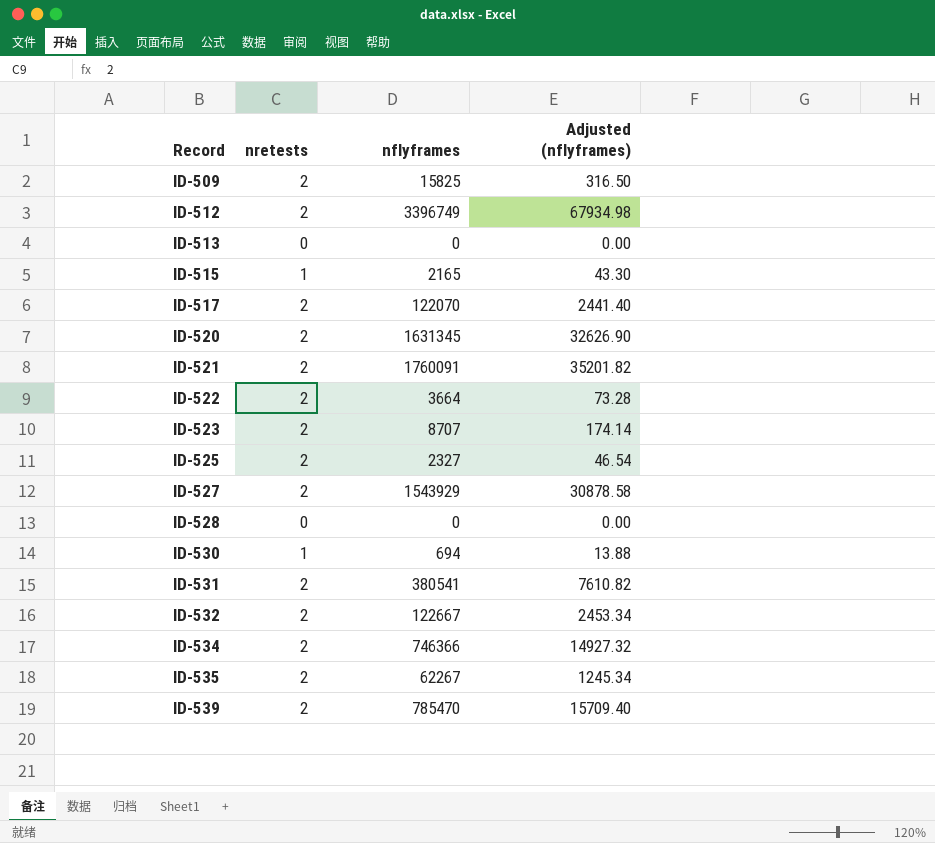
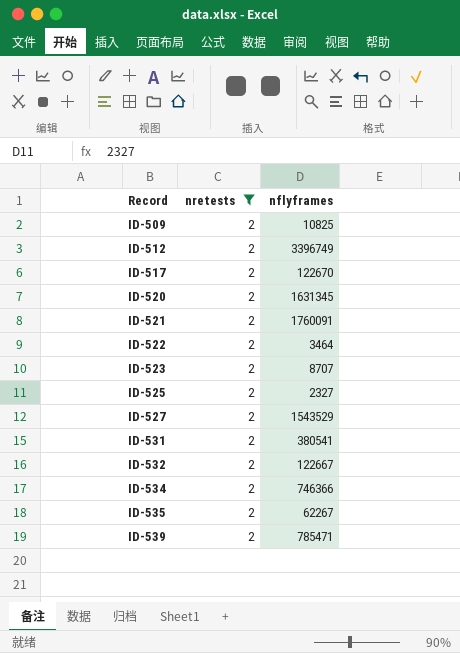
filter: none -> nretests = 2
column Adjusted (nflyframes) | formula: [nflyframes] * 0.02 -> none
ID-509 | nflyframes: 15825 -> 10825
ID-517 | nflyframes: 122070 -> 122670
ID-522 | nflyframes: 3664 -> 3464
ID-527 | nflyframes: 1543929 -> 1543529
ID-539 | nflyframes: 785470 -> 785471

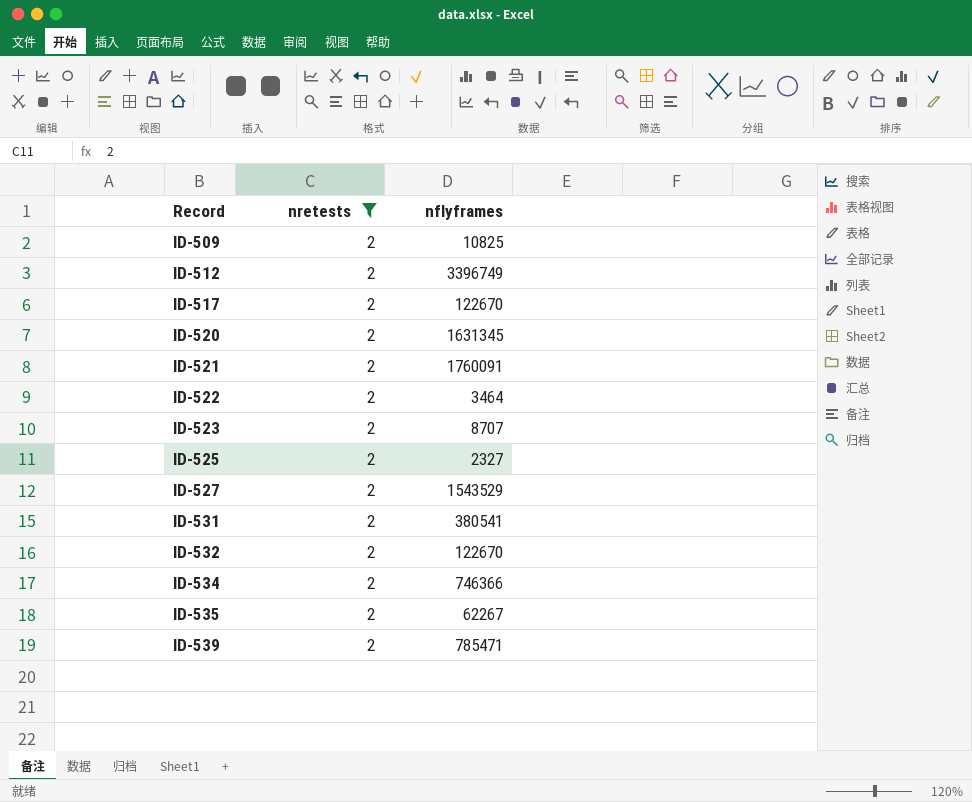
ID-532 | nflyframes: 122667 -> 122670

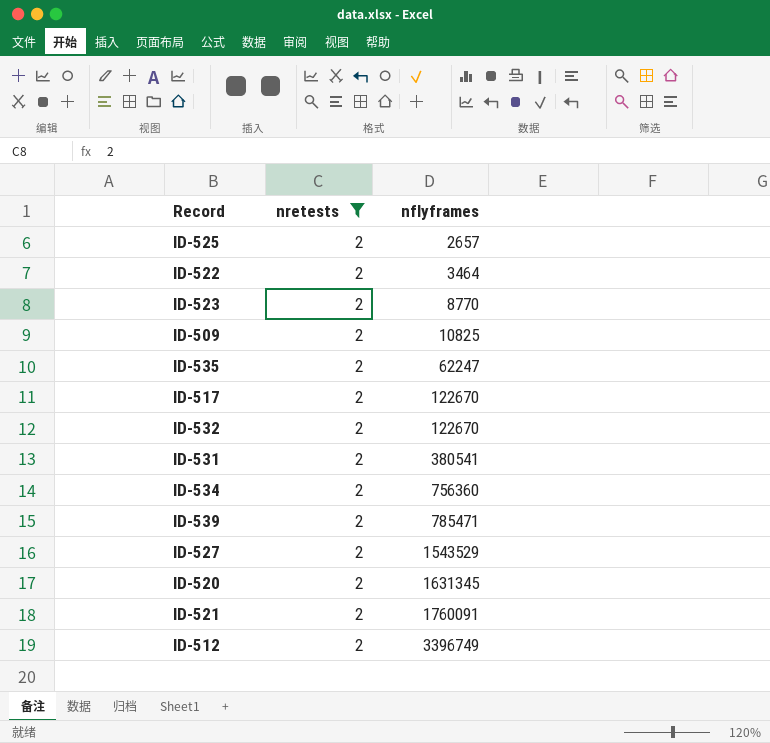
row order: Record ascending -> nflyframes ascending
ID-525 | nflyframes: 2327 -> 2657
ID-523 | nflyframes: 8707 -> 8770
ID-535 | nflyframes: 62267 -> 62247
ID-534 | nflyframes: 746366 -> 756360

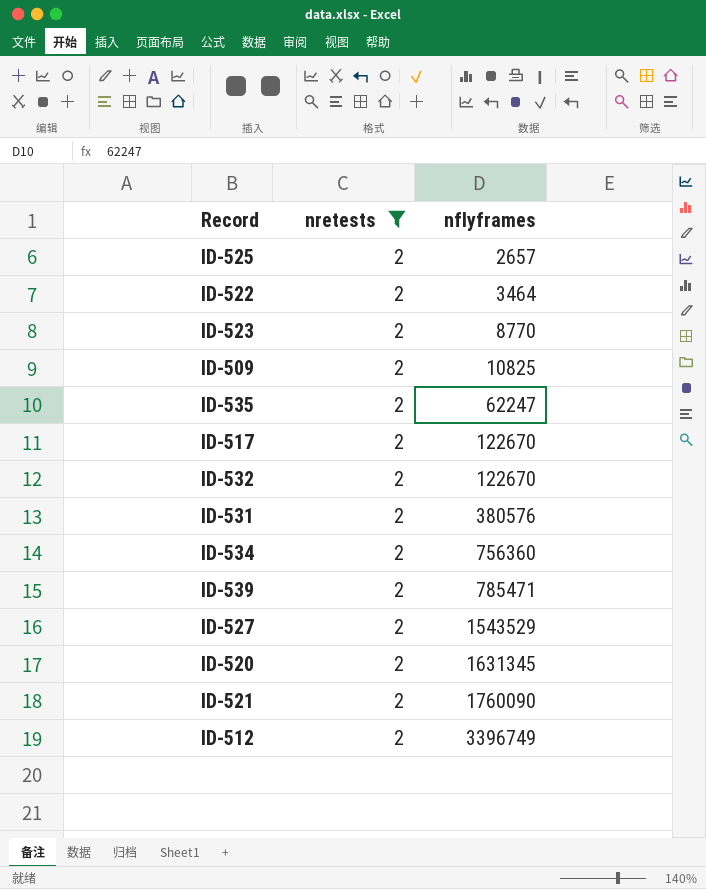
ID-531 | nflyframes: 380541 -> 380576
ID-521 | nflyframes: 1760091 -> 1760090

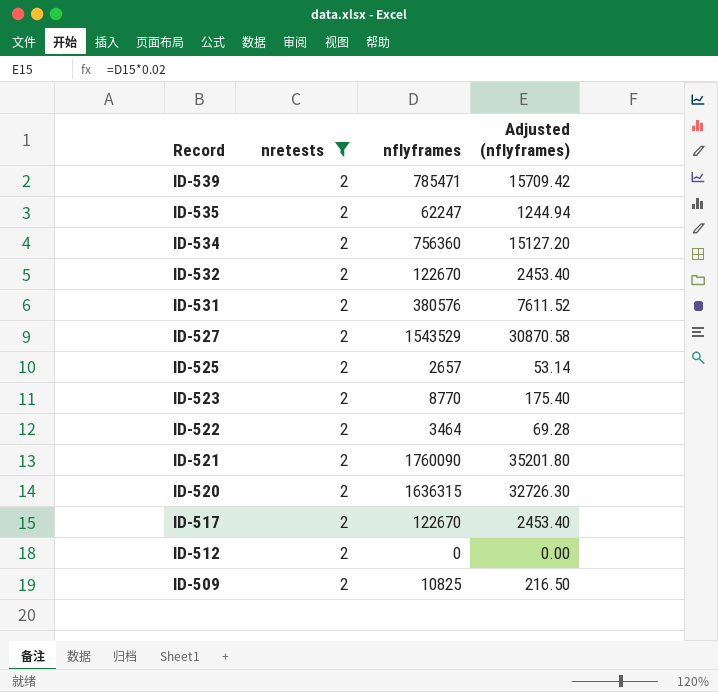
row order: nflyframes ascending -> Record descending
column Adjusted (nflyframes) | formula: none -> [nflyframes] * 0.02
ID-520 | nflyframes: 1631345 -> 1636315
ID-512 | nflyframes: 3396749 -> 0

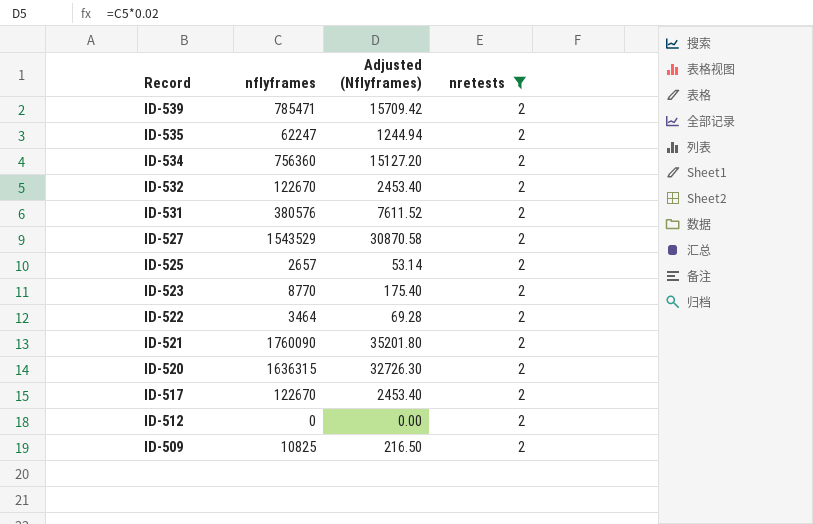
column name: Adjusted (nflyframes) -> Adjusted (Nflyframes)
column nretests | position: 2 -> 4

